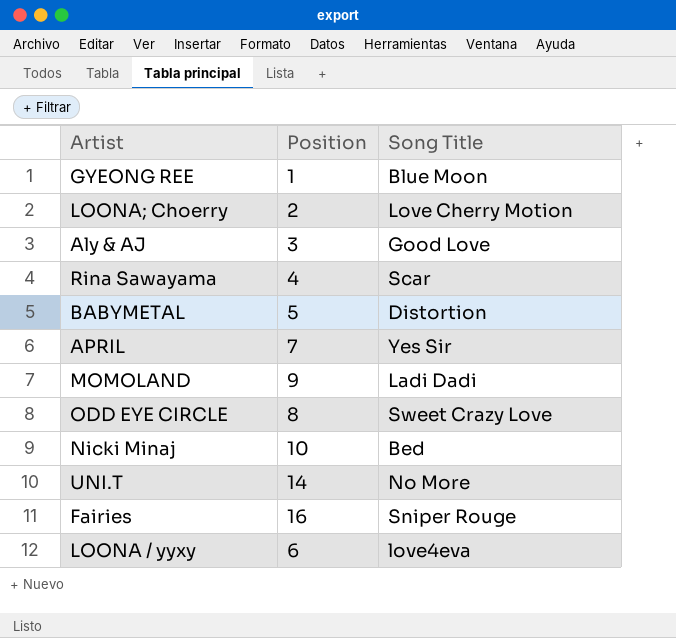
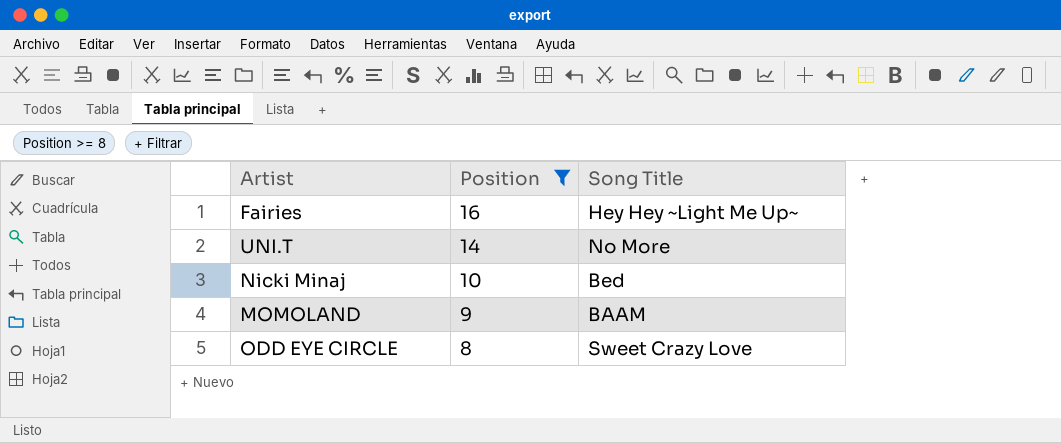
filter: none -> Position >= 8
row order: none -> Position descending
Fairies | Song Title: Sniper Rouge -> Hey Hey ~Light Me Up~
MOMOLAND | Song Title: Ladi Dadi -> BAAM

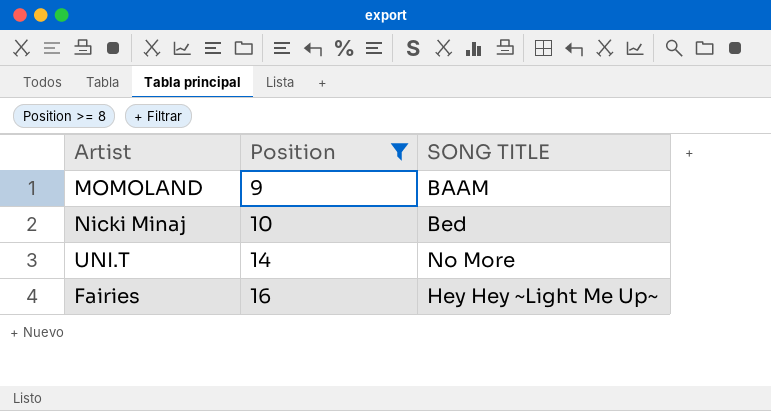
row order: Position descending -> Position ascending
column name: Song Title -> SONG TITLE
row ODD EYE CIRCLE: 8 | Sweet Crazy Love -> none

